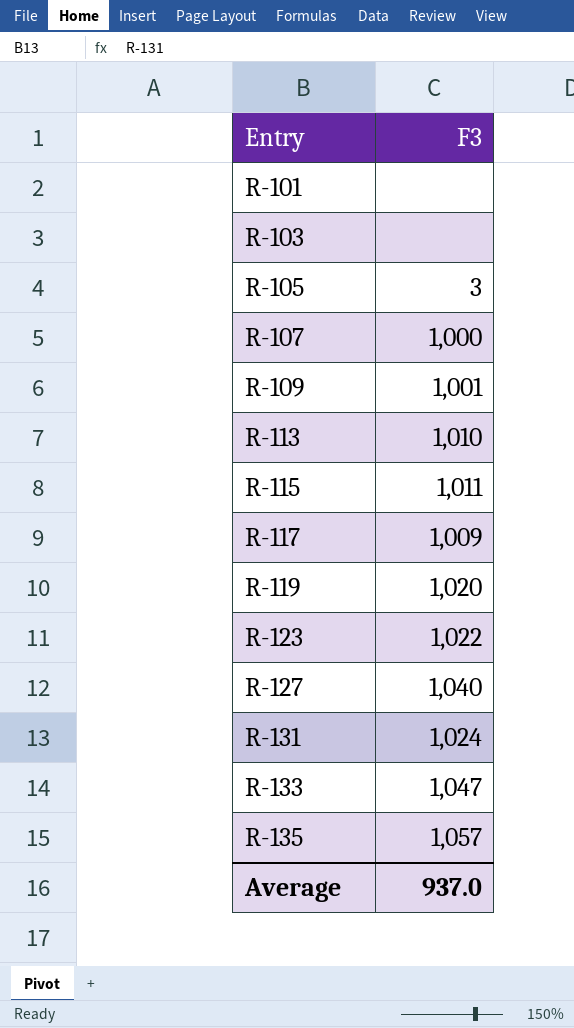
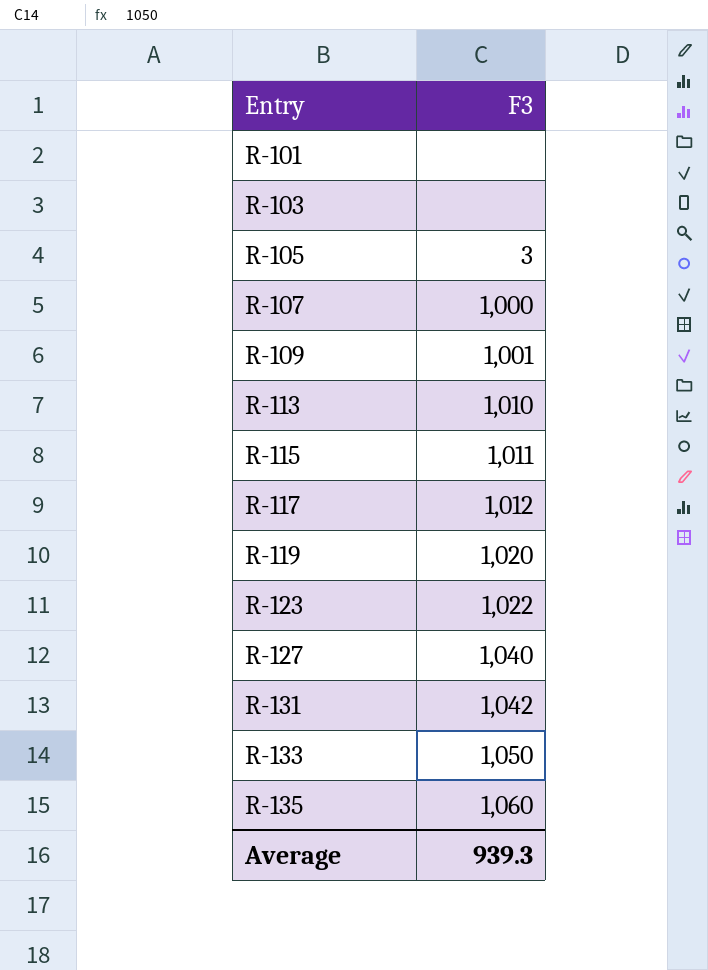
R-117 | F3: 1,009 -> 1,012
R-131 | F3: 1,024 -> 1,042
R-133 | F3: 1,047 -> 1,050
R-135 | F3: 1,057 -> 1,060
Average | F3: 937.0 -> 939.3

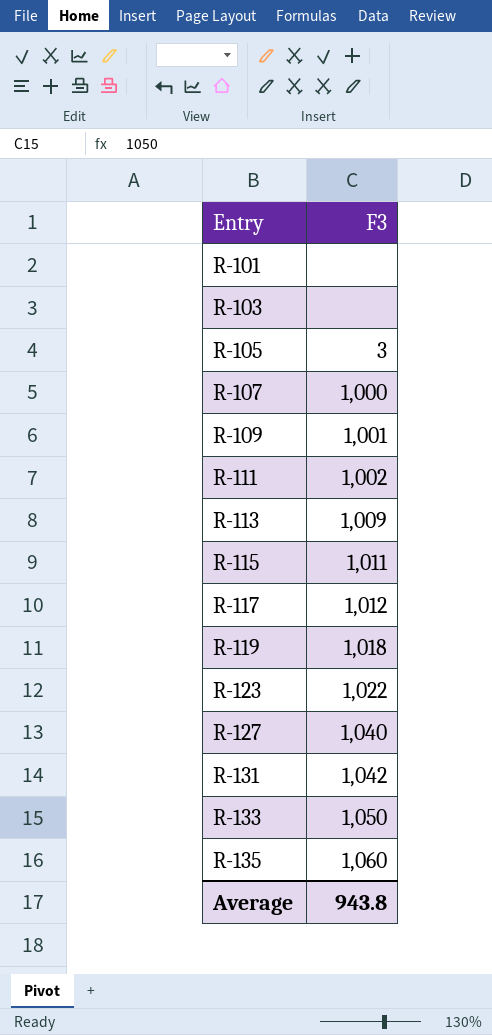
row R-111: none -> 1,002
R-113 | F3: 1,010 -> 1,009
R-119 | F3: 1,020 -> 1,018
Average | F3: 939.3 -> 943.8

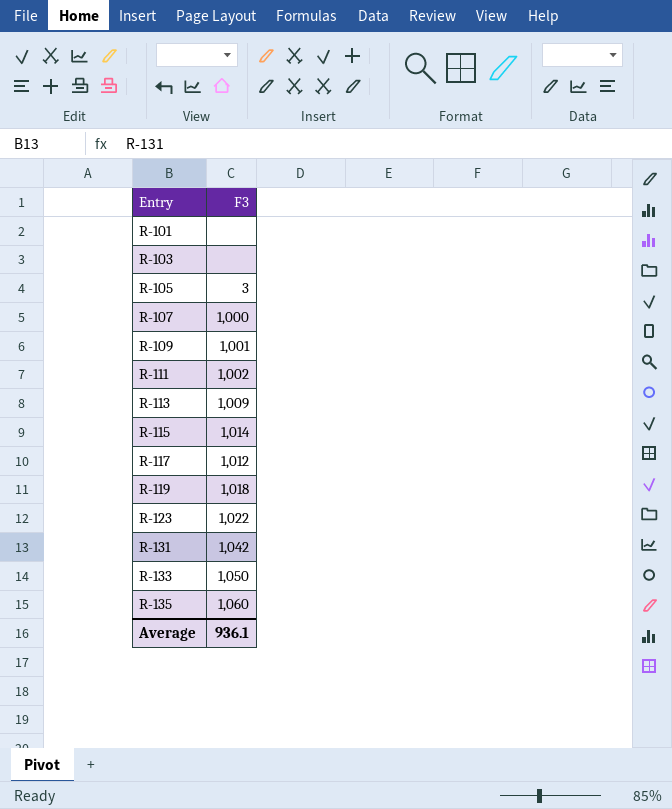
row R-127: 1,040 -> none
R-115 | F3: 1,011 -> 1,014
Average | F3: 943.8 -> 936.1

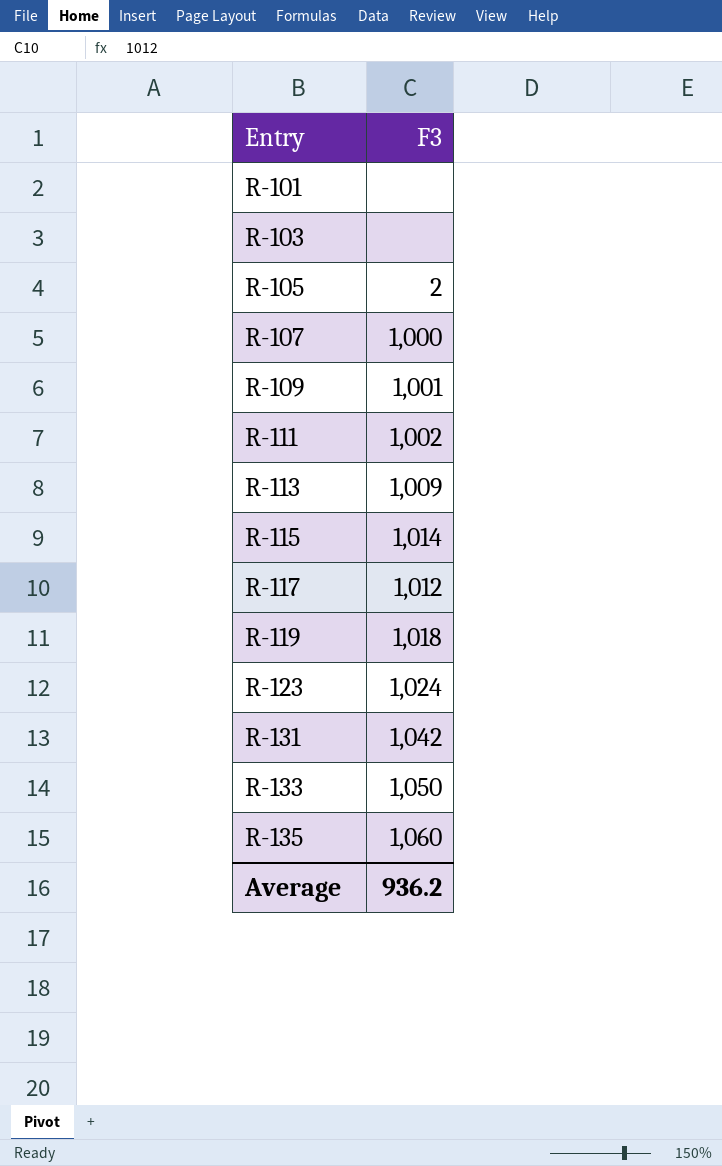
R-105 | F3: 3 -> 2
R-123 | F3: 1,022 -> 1,024
Average | F3: 936.1 -> 936.2

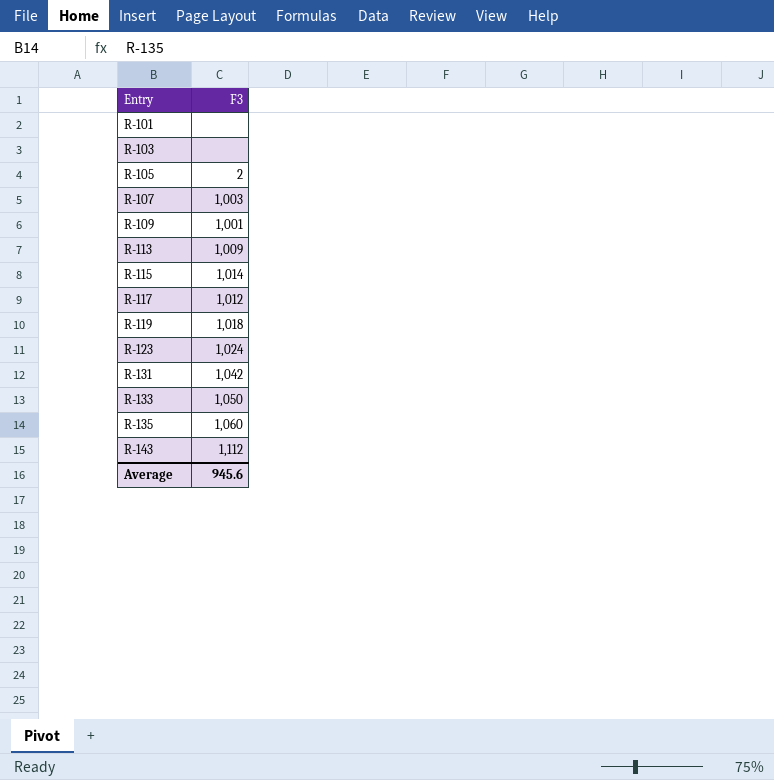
row R-111: 1,002 -> none
R-107 | F3: 1,000 -> 1,003
row R-143: none -> 1,112
Average | F3: 936.2 -> 945.6

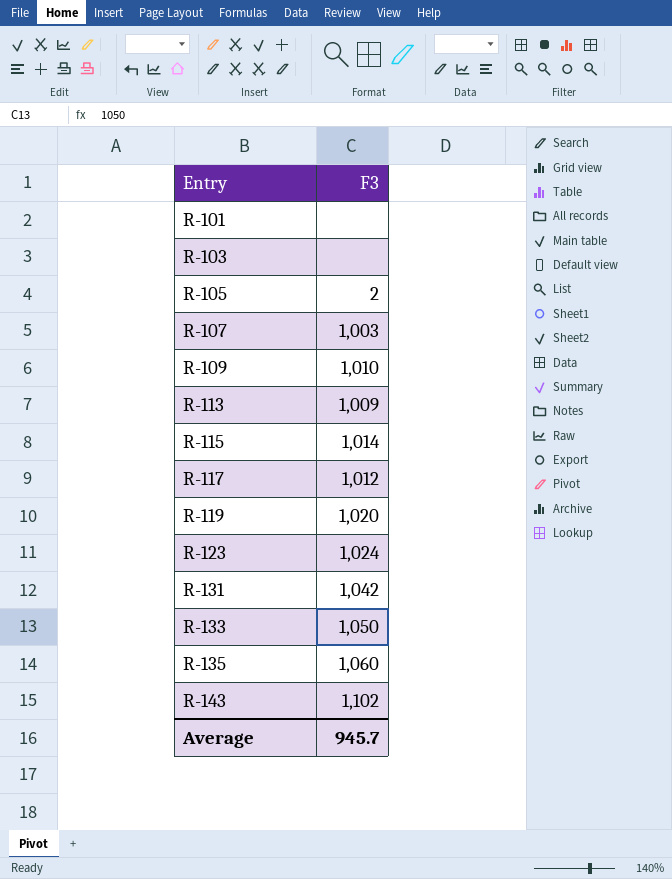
R-109 | F3: 1,001 -> 1,010
R-119 | F3: 1,018 -> 1,020
R-143 | F3: 1,112 -> 1,102
Average | F3: 945.6 -> 945.7

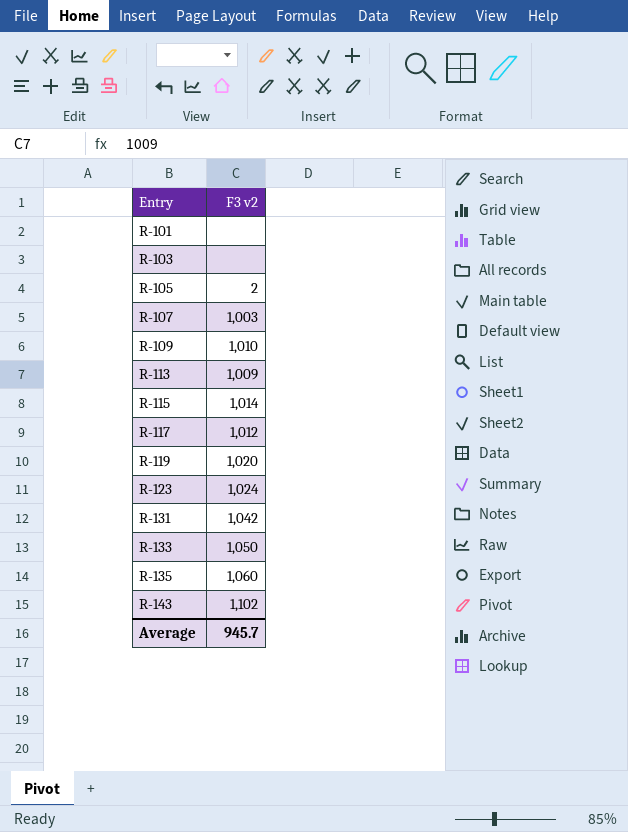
column name: F3 -> F3 v2

